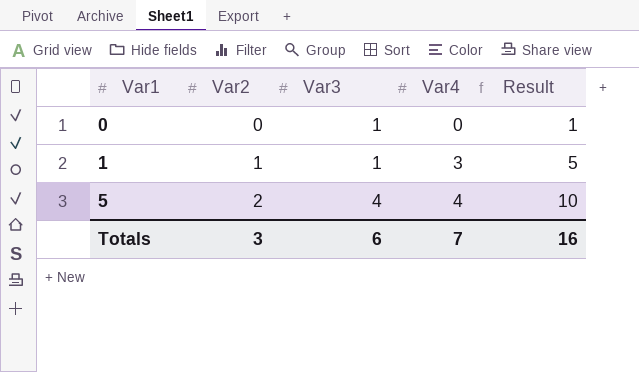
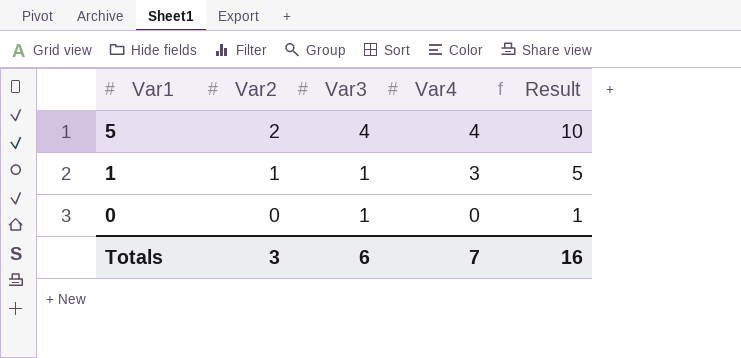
row order: Var1 ascending -> Var1 descending

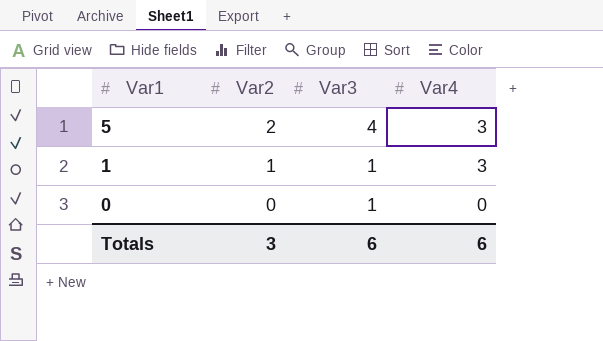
column Result | formula: [Var2] + [Var3] + [Var4] -> none
5 | Var4: 4 -> 3
Totals | Var4: 7 -> 6

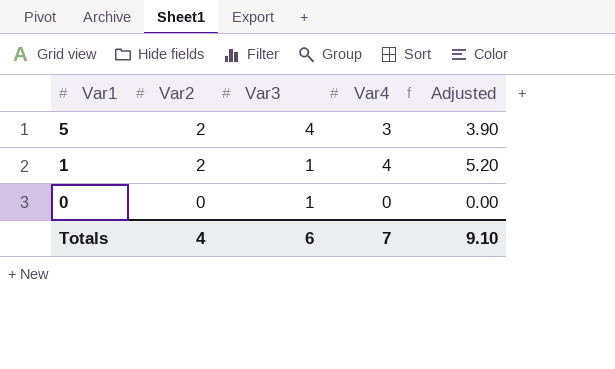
column Adjusted | formula: none -> [Var4] * 1.3
1 | Var2: 1 -> 2
1 | Var4: 3 -> 4
Totals | Var2: 3 -> 4
Totals | Var4: 6 -> 7

